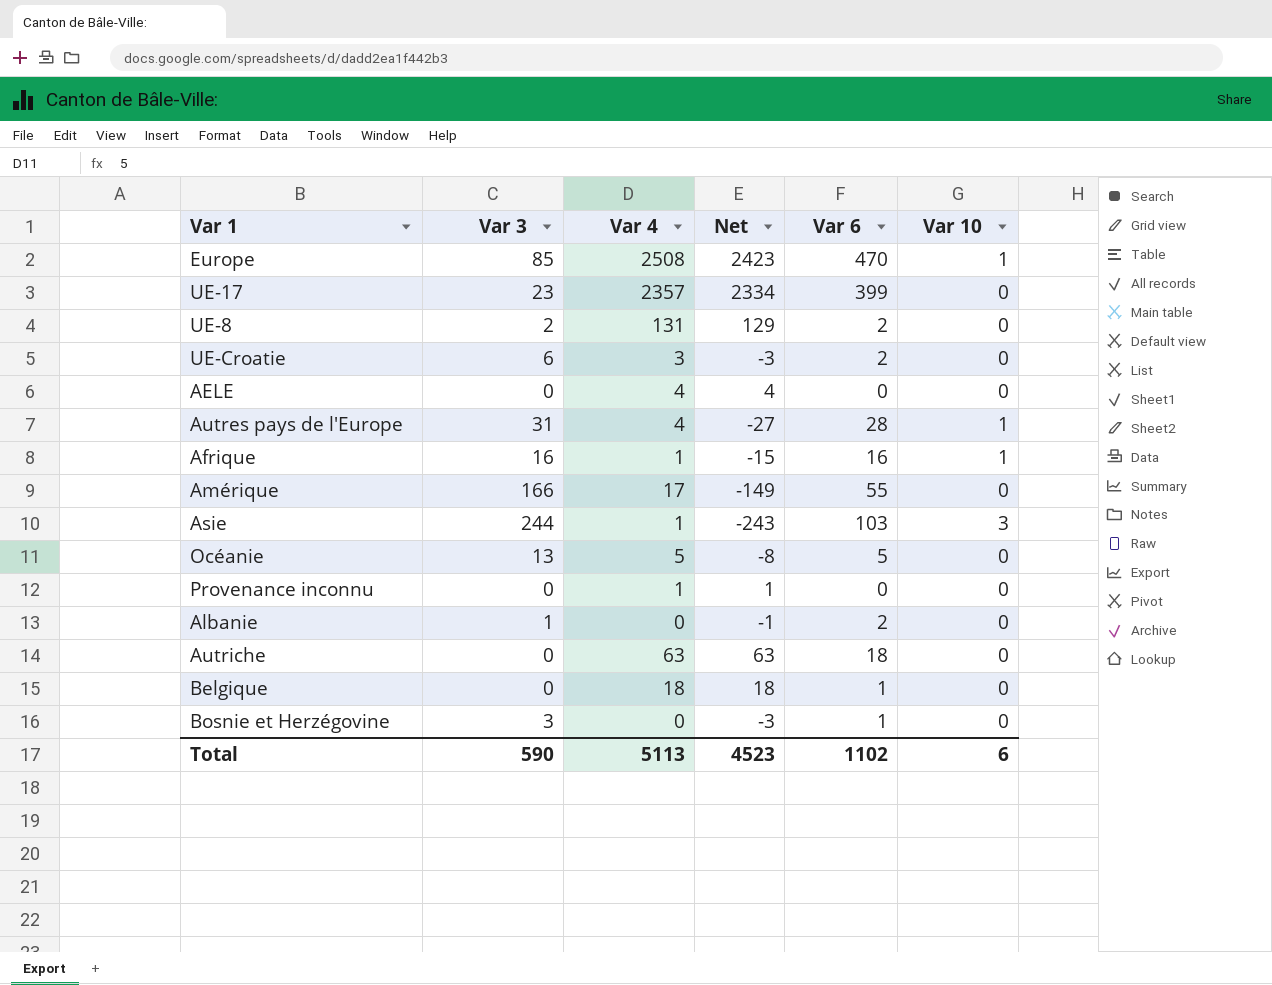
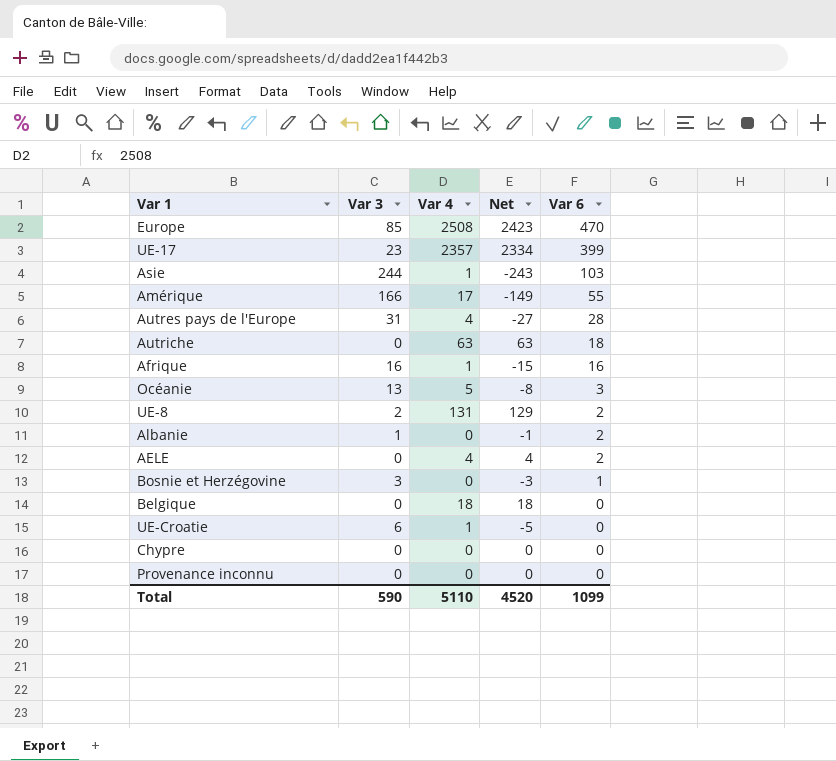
row order: none -> Var 6 descending
column Var 10 | position: 6 -> none
Océanie | Var 6: 5 -> 3
AELE | Var 6: 0 -> 2
Belgique | Var 6: 1 -> 0
UE-Croatie | Var 4: 3 -> 1
UE-Croatie | Net: -3 -> -5
UE-Croatie | Var 6: 2 -> 0
row Chypre: none -> 0 | 0 | 0 | 0
Provenance inconnu | Var 4: 1 -> 0
Provenance inconnu | Net: 1 -> 0
Total | Var 4: 5113 -> 5110
Total | Net: 4523 -> 4520
Total | Var 6: 1102 -> 1099

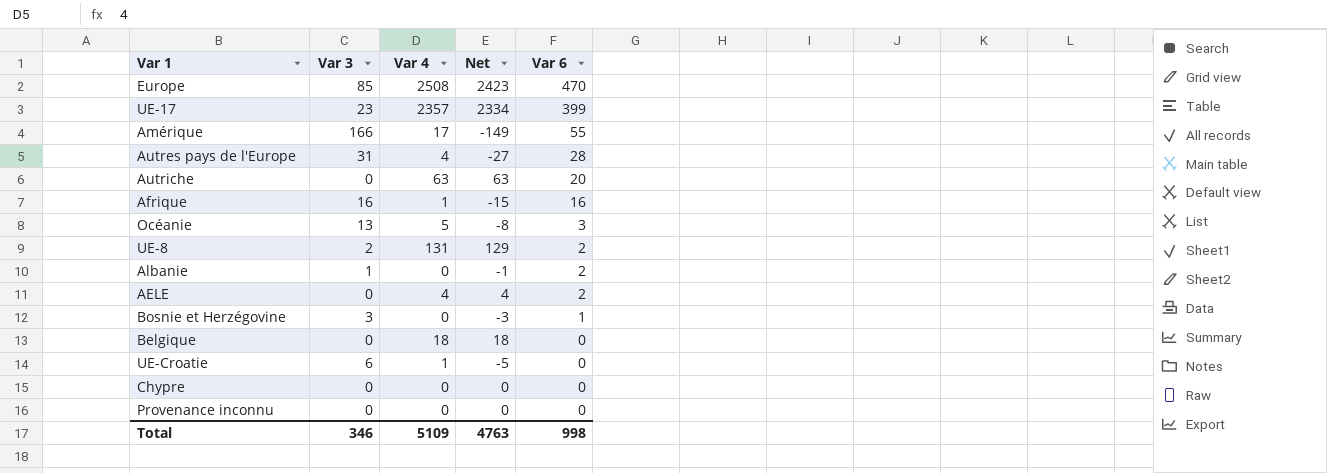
row Asie: 244 | 1 | -243 | 103 -> none
Autriche | Var 6: 18 -> 20
Total | Var 3: 590 -> 346
Total | Var 4: 5110 -> 5109
Total | Net: 4520 -> 4763
Total | Var 6: 1099 -> 998

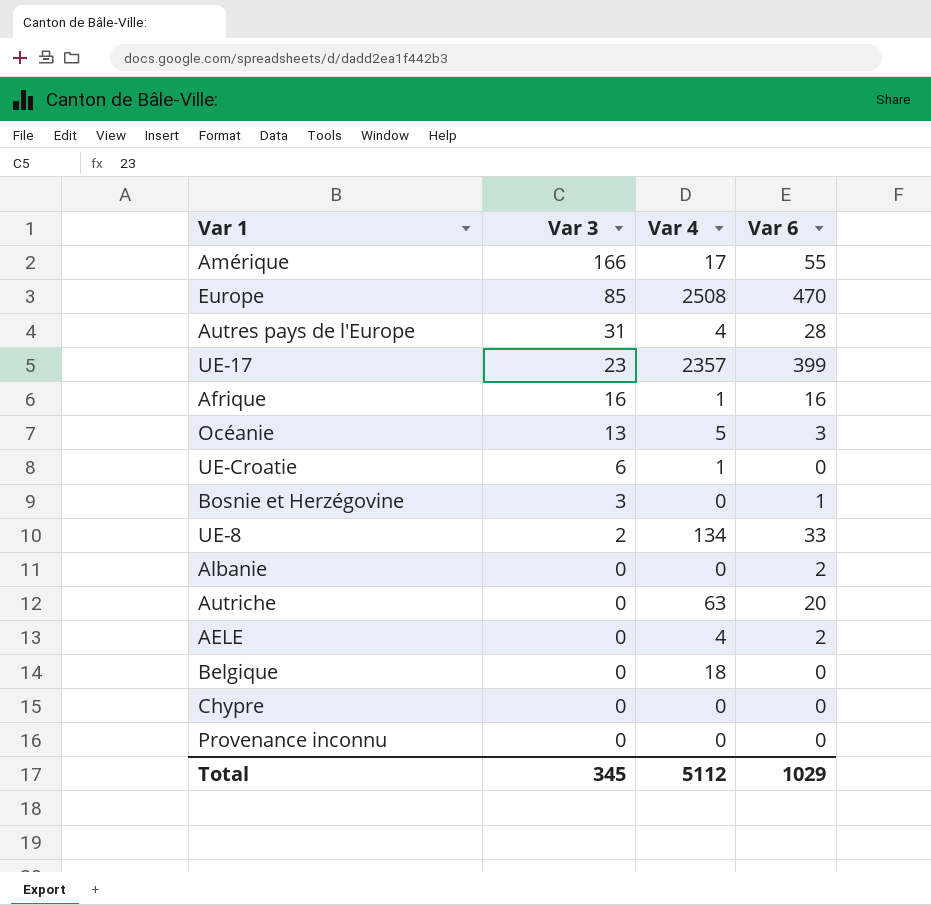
row order: Var 6 descending -> Var 3 descending
column Net | formula: [Var 4] - [Var 3] -> none
UE-8 | Var 4: 131 -> 134
UE-8 | Var 6: 2 -> 33
Albanie | Var 3: 1 -> 0
Total | Var 3: 346 -> 345
Total | Var 4: 5109 -> 5112
Total | Var 6: 998 -> 1029

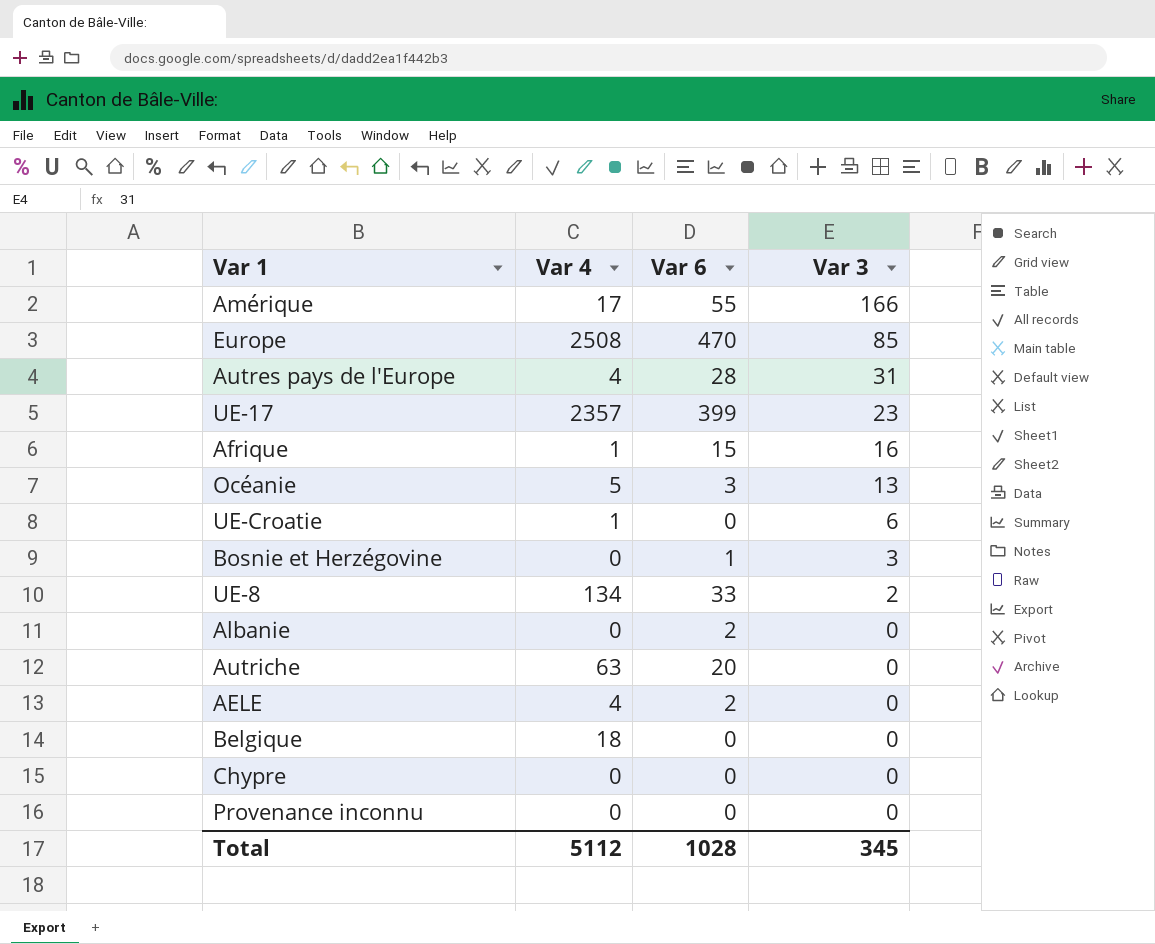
column Var 3 | position: 2 -> 4
Afrique | Var 6: 16 -> 15
Total | Var 6: 1029 -> 1028

